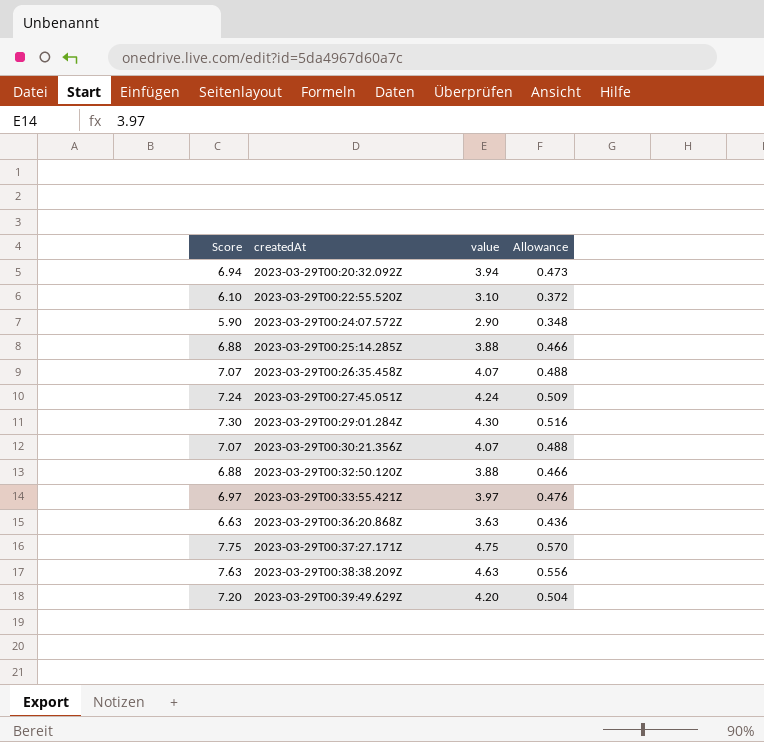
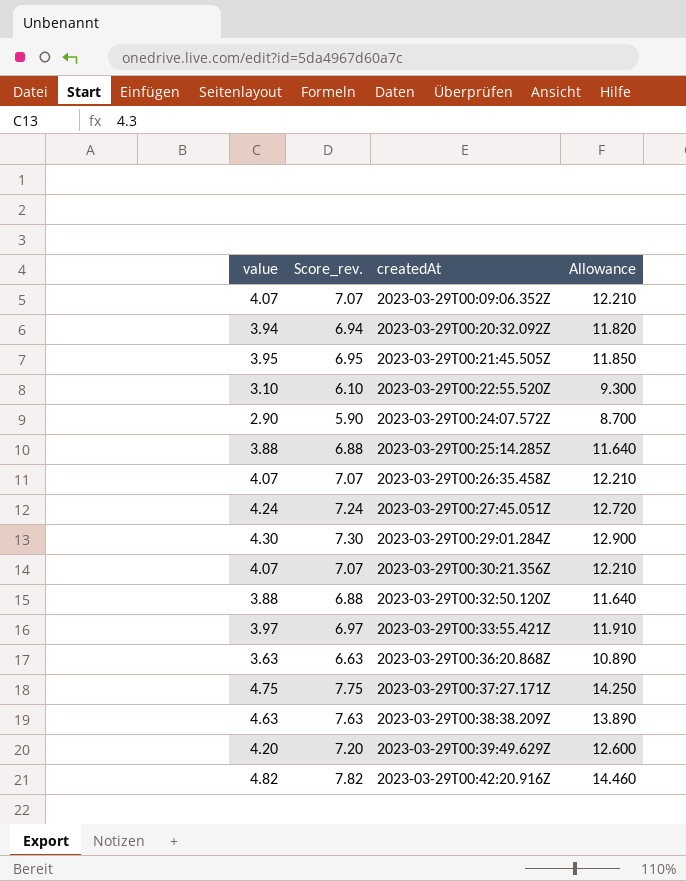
column value | position: 3 -> 1
column name: Score -> Score_rev.
column Allowance | formula: [value] * 0.12 -> [value] * 3
row 2023-03-29T00:09:06.352Z: none -> 4.07 | 7.07 | 12.210
row 2023-03-29T00:21:45.505Z: none -> 3.95 | 6.95 | 11.850
row 2023-03-29T00:42:20.916Z: none -> 4.82 | 7.82 | 14.460

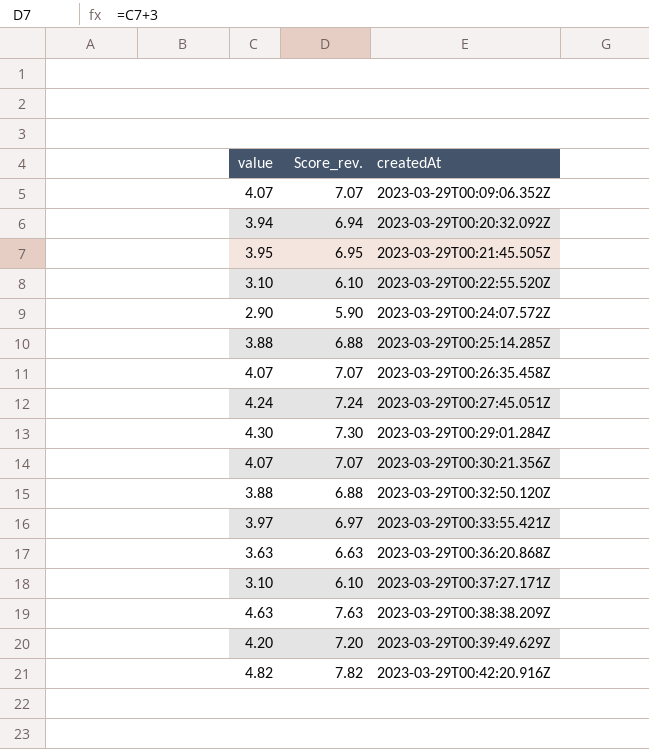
column Allowance | formula: [value] * 3 -> none
2023-03-29T00:37:27.171Z | value: 4.75 -> 3.10
2023-03-29T00:37:27.171Z | Score_rev.: 7.75 -> 6.10

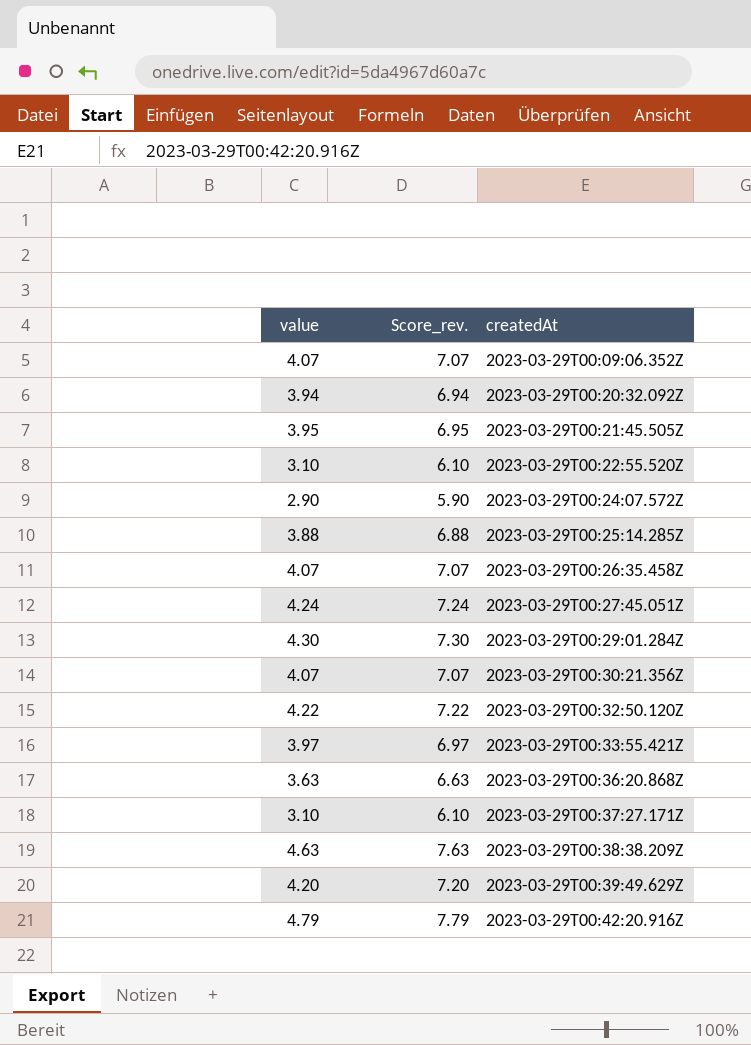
2023-03-29T00:32:50.120Z | value: 3.88 -> 4.22
2023-03-29T00:32:50.120Z | Score_rev.: 6.88 -> 7.22
2023-03-29T00:42:20.916Z | value: 4.82 -> 4.79
2023-03-29T00:42:20.916Z | Score_rev.: 7.82 -> 7.79

